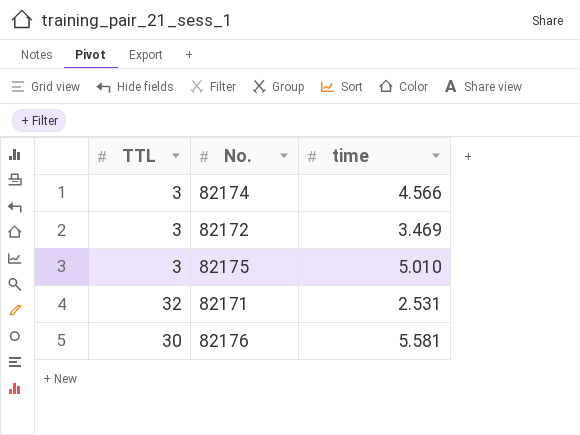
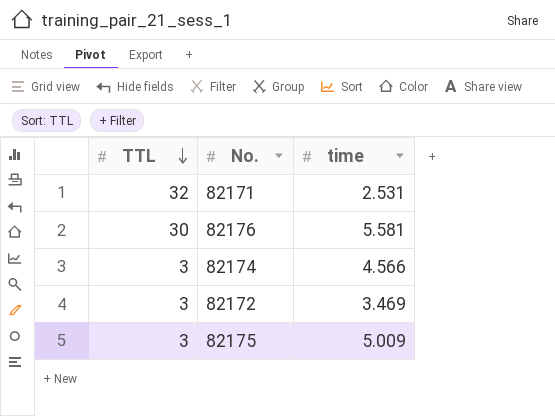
row order: none -> TTL descending
82175 | time: 5.010 -> 5.009

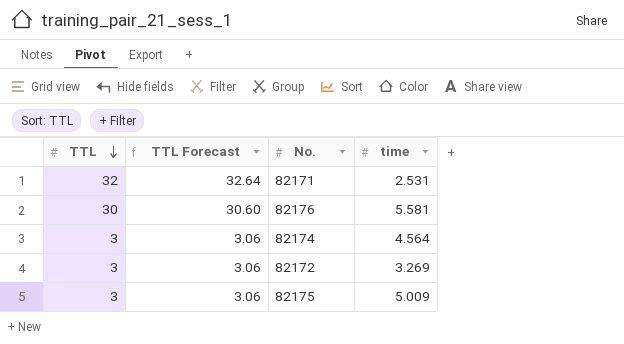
column TTL Forecast | formula: none -> [TTL] * 1.02
82174 | time: 4.566 -> 4.564
82172 | time: 3.469 -> 3.269

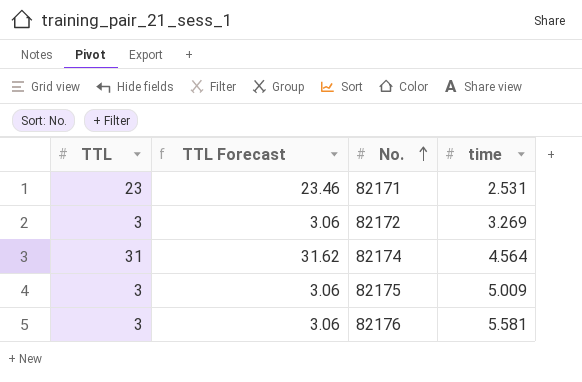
row order: TTL descending -> No. ascending
82171 | TTL: 32 -> 23
82171 | TTL Forecast: 32.64 -> 23.46
82174 | TTL: 3 -> 31
82174 | TTL Forecast: 3.06 -> 31.62
82176 | TTL: 30 -> 3
82176 | TTL Forecast: 30.60 -> 3.06

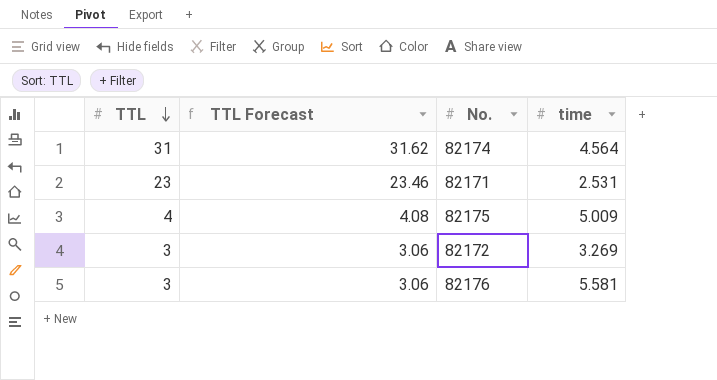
row order: No. ascending -> TTL descending
82175 | TTL: 3 -> 4
82175 | TTL Forecast: 3.06 -> 4.08

